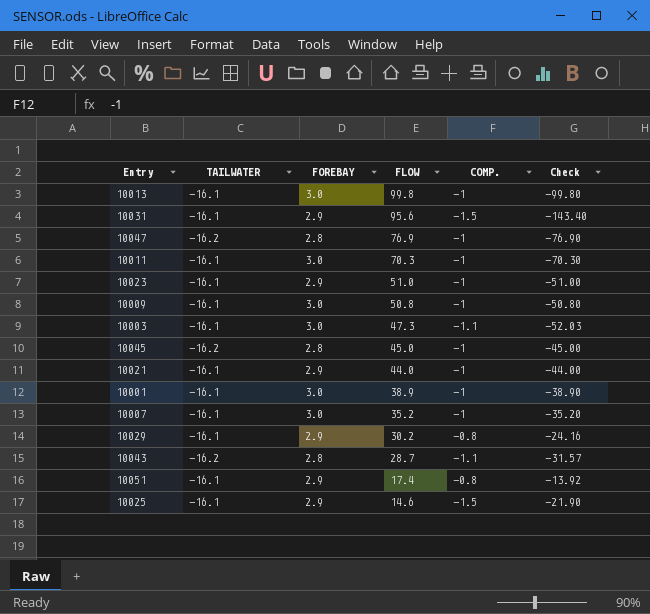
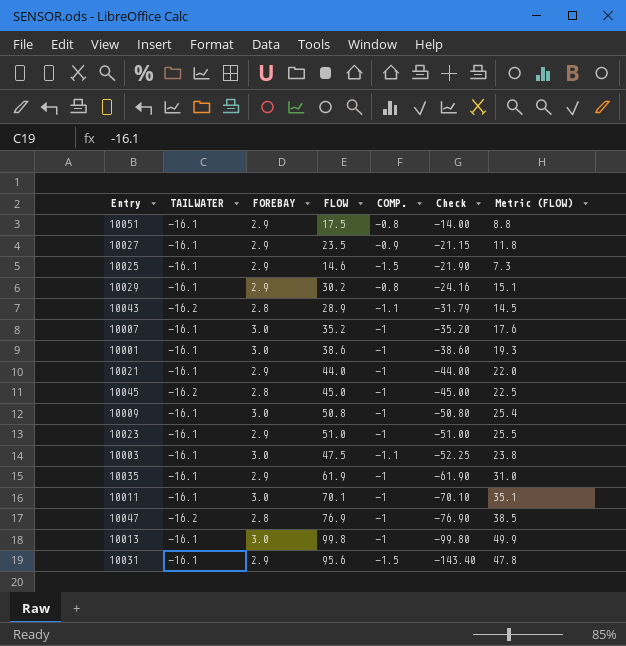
row order: FLOW descending -> Check descending
column Metric (FLOW) | formula: none -> [FLOW] * 0.5
10051 | FLOW: 17.4 -> 17.5
10051 | Check: -13.92 -> -14.00
row 10027: none -> -16.1 | 2.9 | 23.5 | -0.9 | -21.15 | 11.8
10043 | FLOW: 28.7 -> 28.9
10043 | Check: -31.57 -> -31.79
10001 | FLOW: 38.9 -> 38.6
10001 | Check: -38.90 -> -38.60
10003 | FLOW: 47.3 -> 47.5
10003 | Check: -52.03 -> -52.25
row 10035: none -> -16.1 | 2.9 | 61.9 | -1 | -61.90 | 31.0
10011 | FLOW: 70.3 -> 70.1
10011 | Check: -70.30 -> -70.10

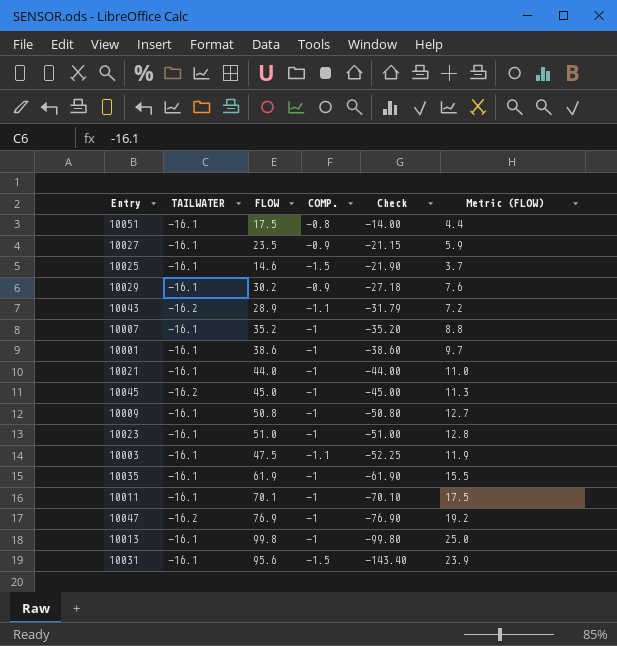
column FOREBAY | position: 3 -> none
column Metric (FLOW) | formula: [FLOW] * 0.5 -> [FLOW] * 0.25
10029 | COMP.: -0.8 -> -0.9
10029 | Check: -24.16 -> -27.18

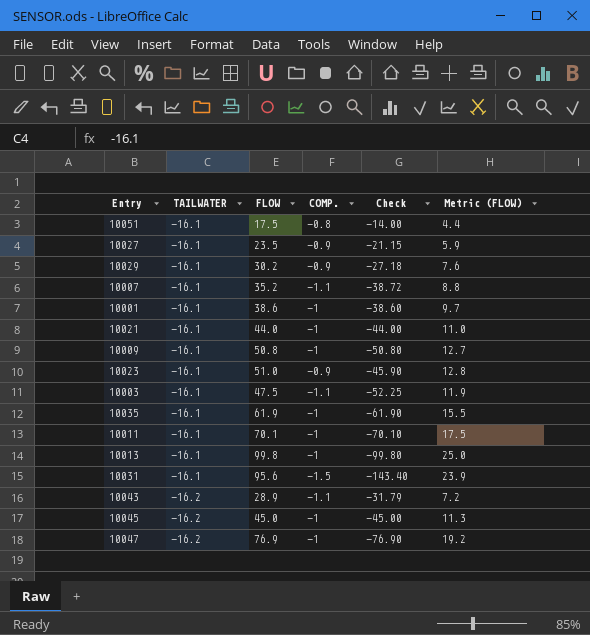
row order: Check descending -> TAILWATER descending
row 10025: -16.1 | 14.6 | -1.5 | -21.90 | 3.7 -> none
10007 | COMP.: -1 -> -1.1
10007 | Check: -35.20 -> -38.72
10023 | COMP.: -1 -> -0.9
10023 | Check: -51.00 -> -45.90

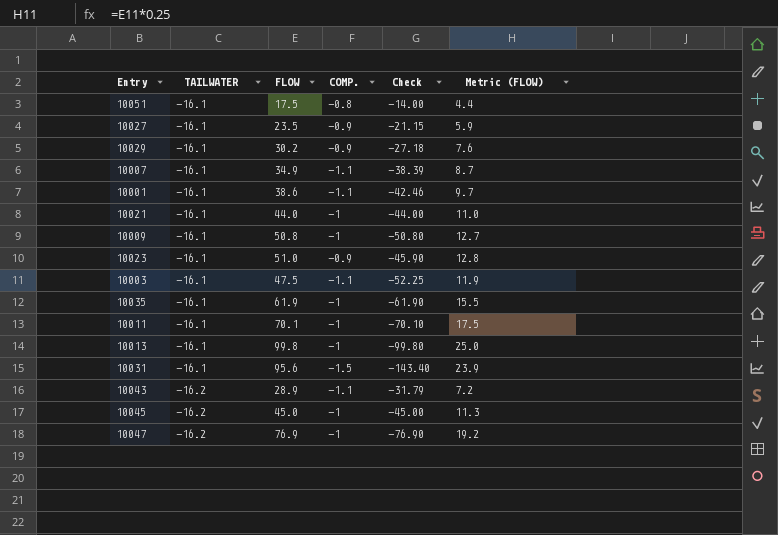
10007 | FLOW: 35.2 -> 34.9
10007 | Check: -38.72 -> -38.39
10007 | Metric (FLOW): 8.8 -> 8.7
10001 | COMP.: -1 -> -1.1
10001 | Check: -38.60 -> -42.46

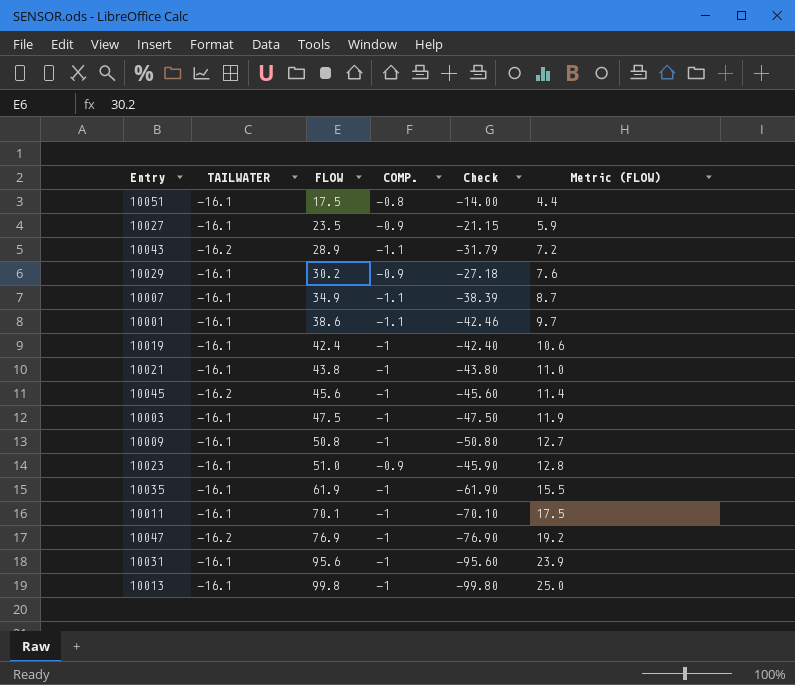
row order: TAILWATER descending -> FLOW ascending
row 10019: none -> -16.1 | 42.4 | -1 | -42.40 | 10.6
10021 | FLOW: 44.0 -> 43.8
10021 | Check: -44.00 -> -43.80
10045 | FLOW: 45.0 -> 45.6
10045 | Check: -45.00 -> -45.60
10045 | Metric (FLOW): 11.3 -> 11.4
10003 | COMP.: -1.1 -> -1
10003 | Check: -52.25 -> -47.50
10031 | COMP.: -1.5 -> -1
10031 | Check: -143.40 -> -95.60

